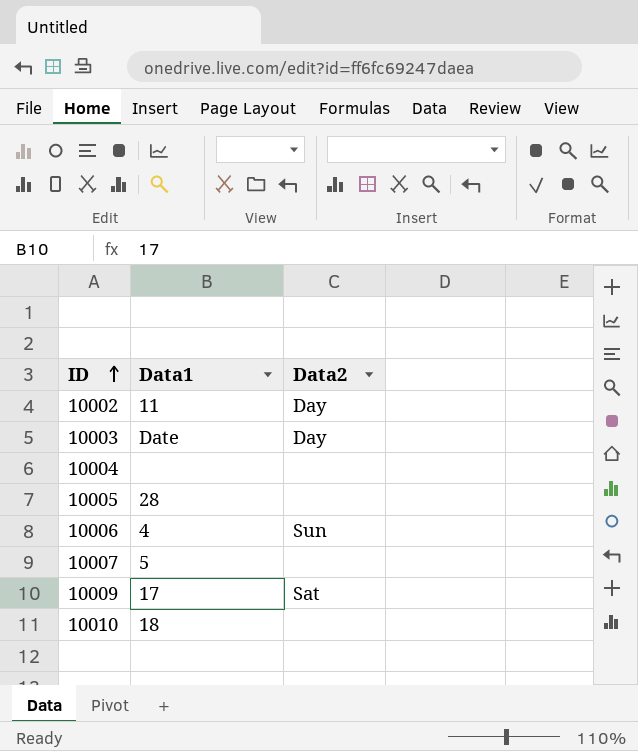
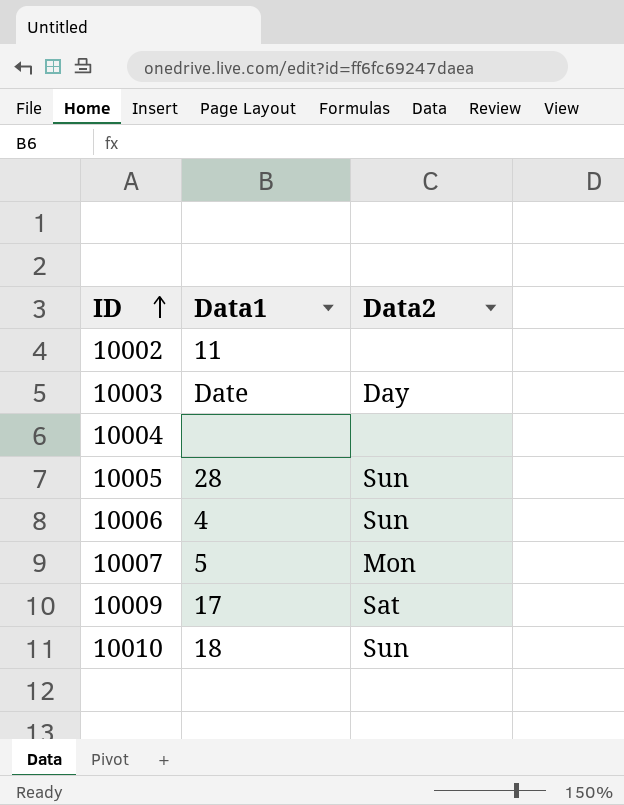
10002 | Data2: Day -> none
10005 | Data2: none -> Sun
10007 | Data2: none -> Mon
10010 | Data2: none -> Sun

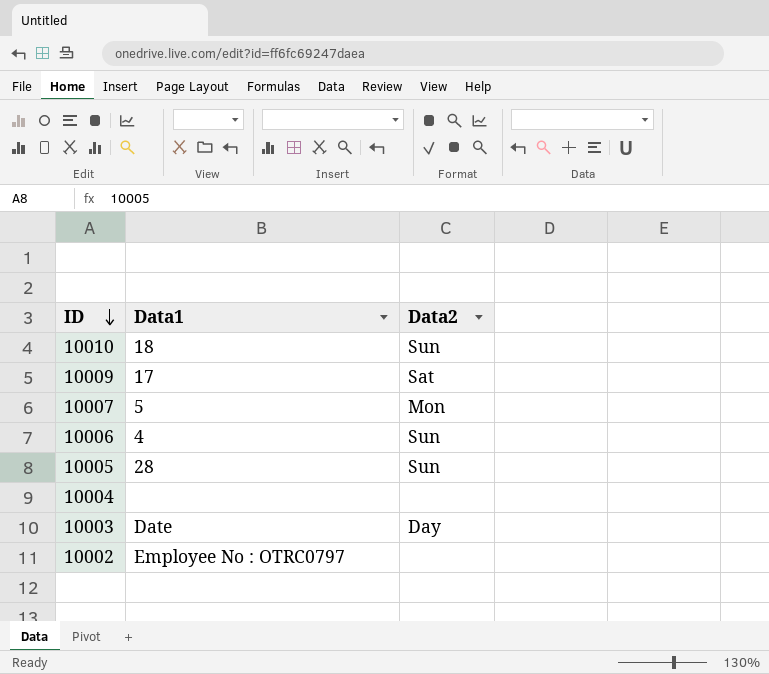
row order: ID ascending -> ID descending
10002 | Data1: 11 -> Employee No : OTRC0797

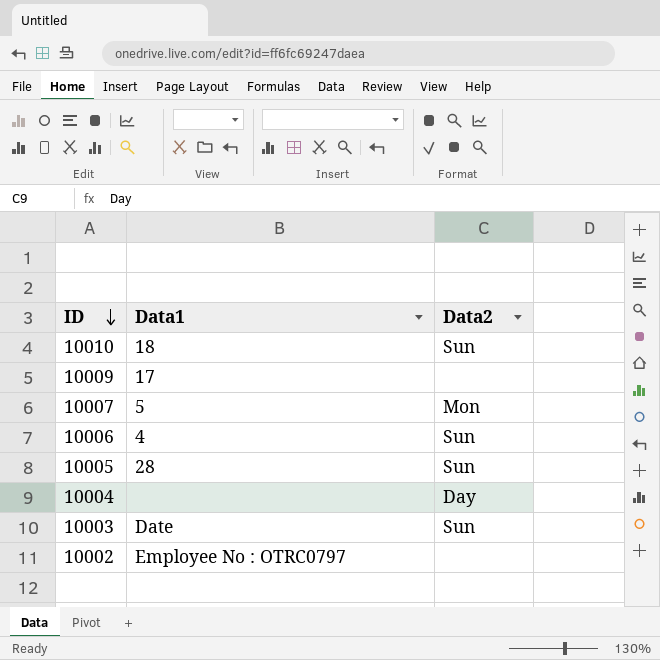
10009 | Data2: Sat -> none
10004 | Data2: none -> Day
10003 | Data2: Day -> Sun

